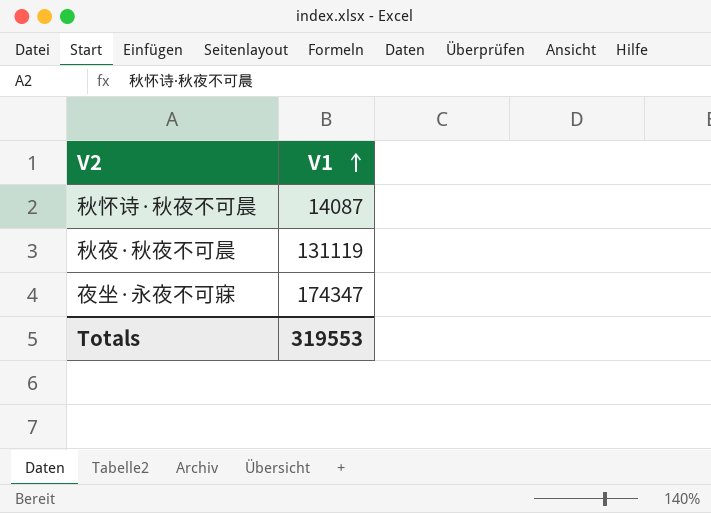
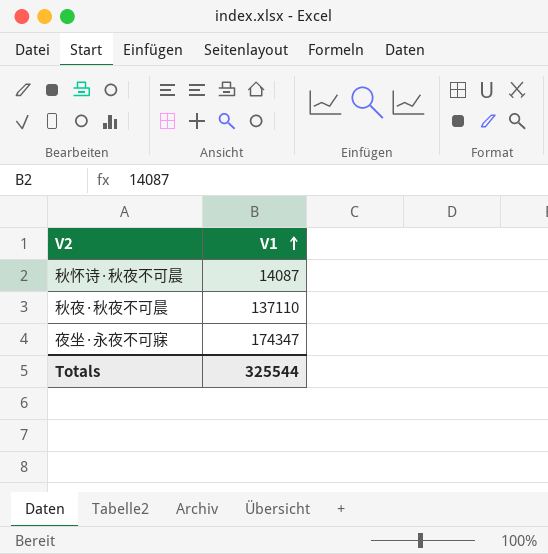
秋夜·秋夜不可晨 | V1: 131119 -> 137110
Totals | V1: 319553 -> 325544

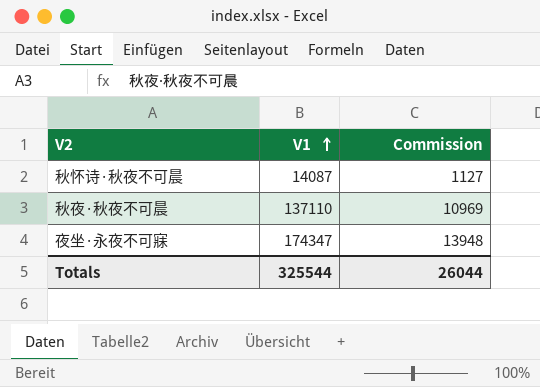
column Commission | formula: none -> [V1] * 0.08

